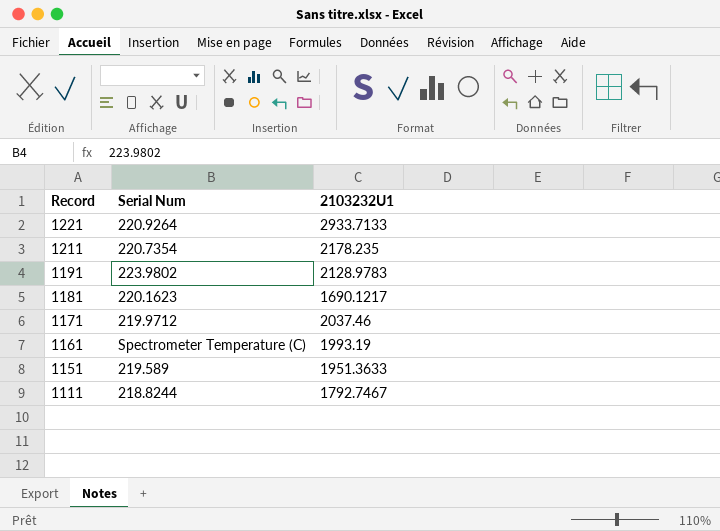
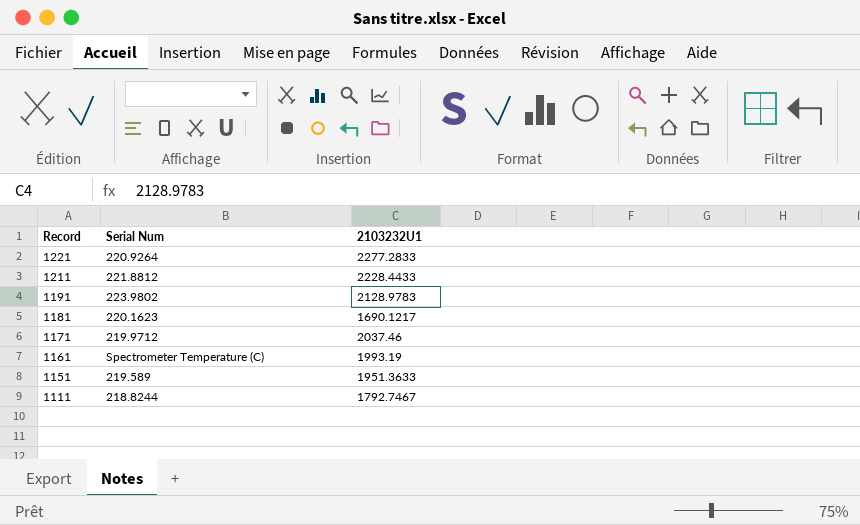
1221 | 2103232U1: 2933.7133 -> 2277.2833
1211 | Serial Num: 220.7354 -> 221.8812
1211 | 2103232U1: 2178.235 -> 2228.4433

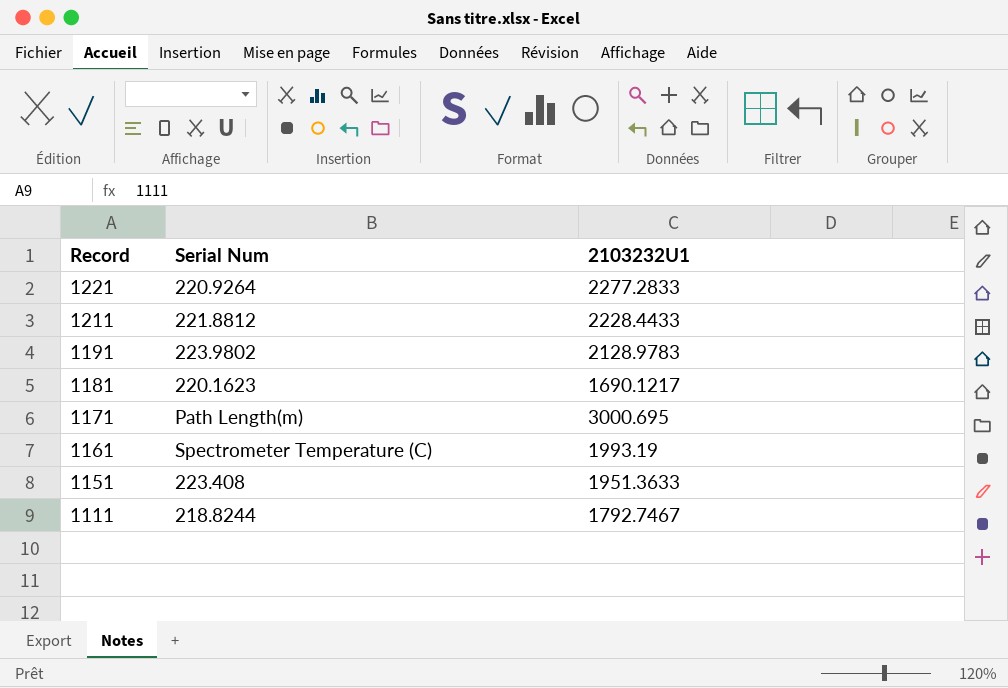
1171 | Serial Num: 219.9712 -> Path Length(m)
1171 | 2103232U1: 2037.46 -> 3000.695
1151 | Serial Num: 219.589 -> 223.408

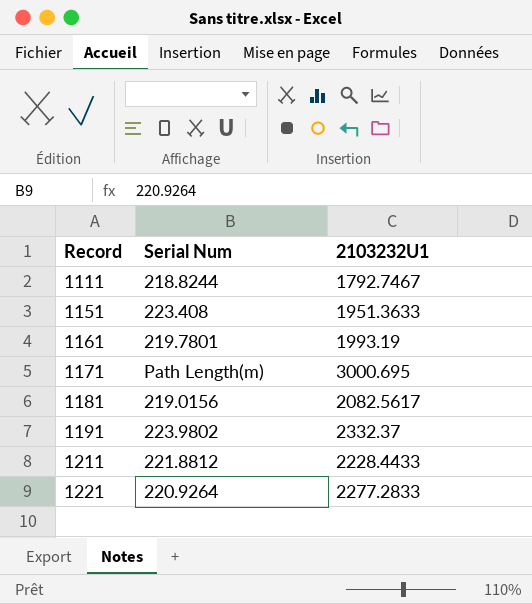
row order: Record descending -> Record ascending
1161 | Serial Num: Spectrometer Temperature (C) -> 219.7801
1181 | Serial Num: 220.1623 -> 219.0156
1181 | 2103232U1: 1690.1217 -> 2082.5617
1191 | 2103232U1: 2128.9783 -> 2332.37

